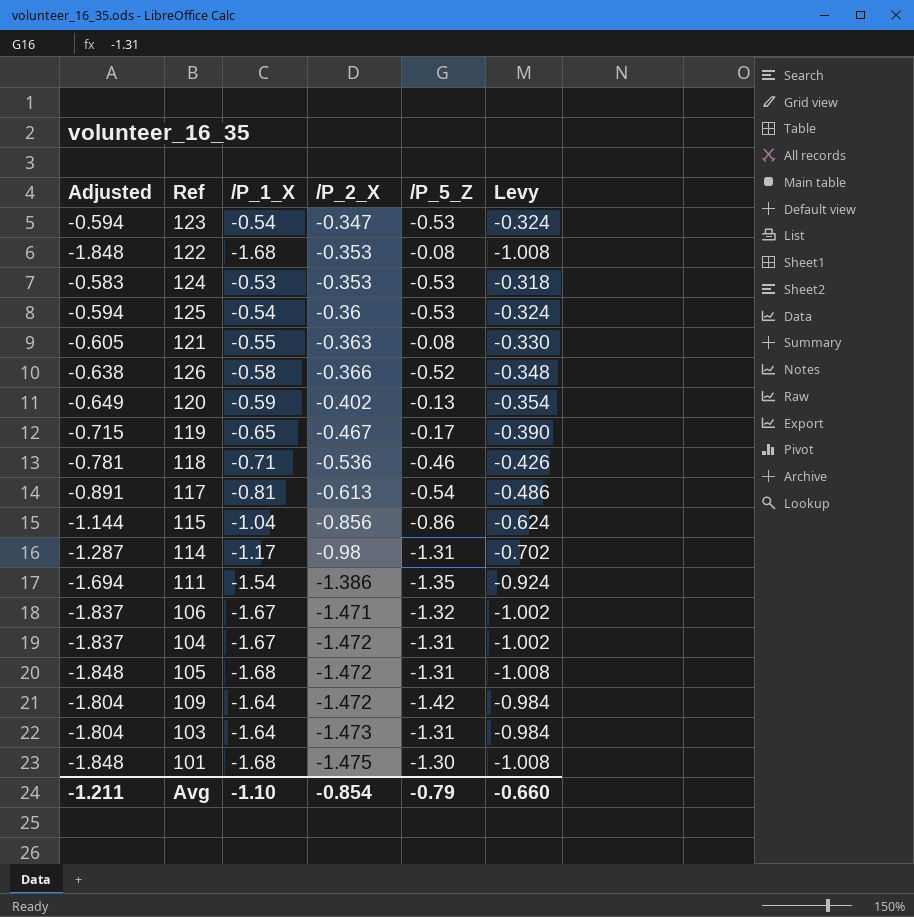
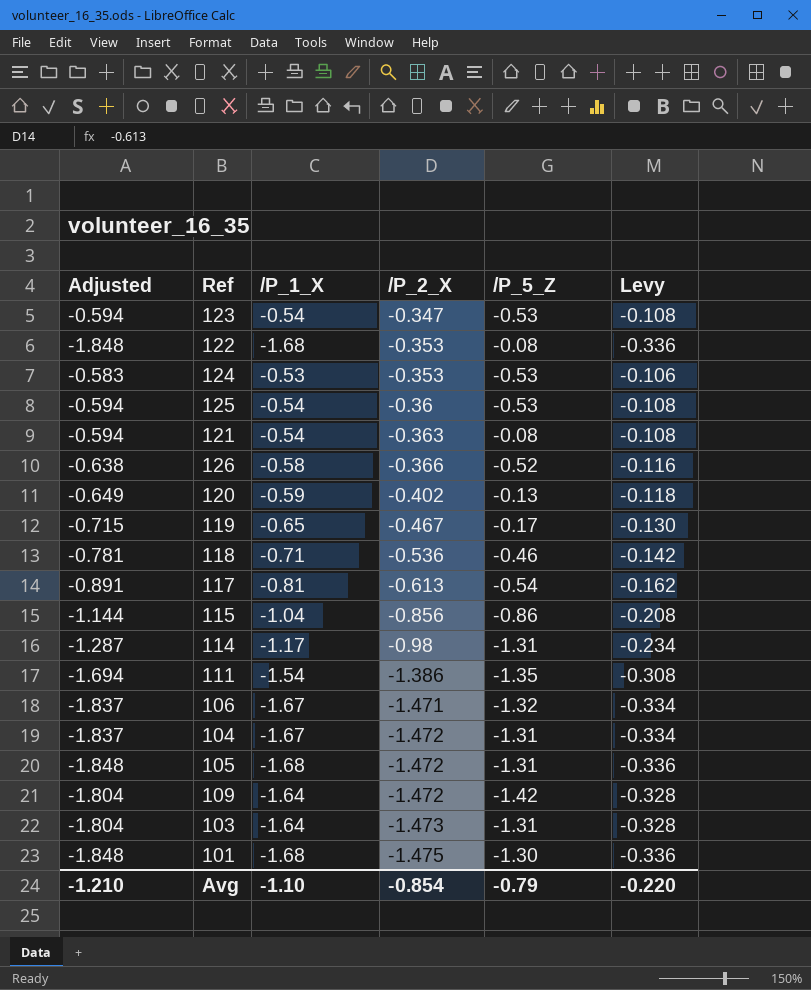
column Levy | formula: [/P_1_X] * 0.6 -> [/P_1_X] * 0.2
121 | Adjusted: -0.605 -> -0.594
121 | /P_1_X: -0.55 -> -0.54
Avg | Adjusted: -1.211 -> -1.210
Avg | Levy: -0.660 -> -0.220

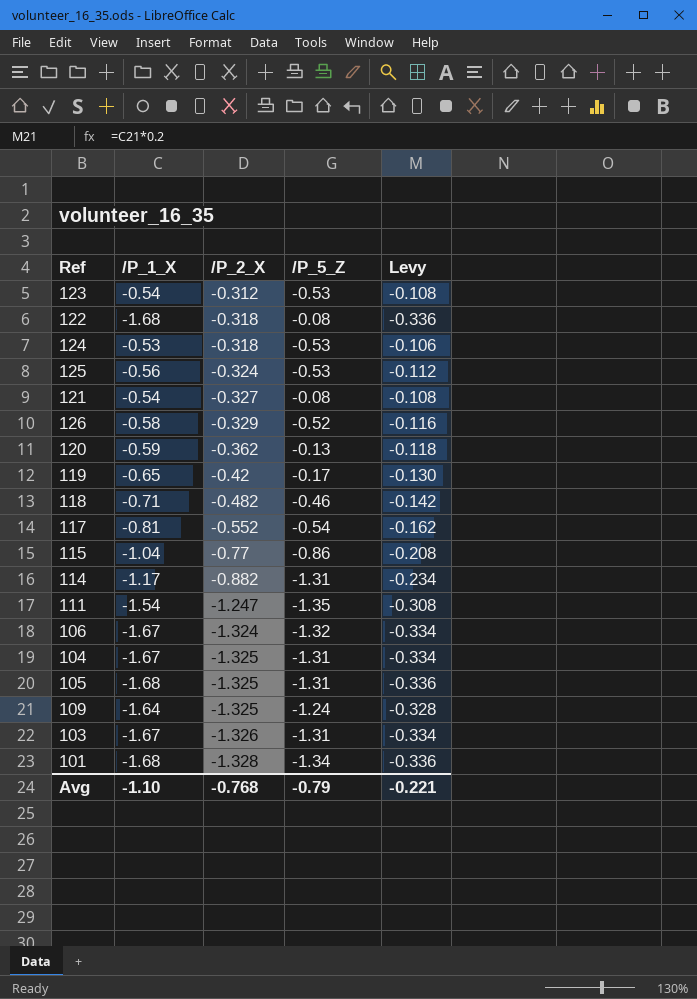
column Adjusted | formula: [/P_1_X] * 1.1 -> none
123 | /P_2_X: -0.347 -> -0.312
122 | /P_2_X: -0.353 -> -0.318
124 | /P_2_X: -0.353 -> -0.318
125 | /P_1_X: -0.54 -> -0.56
125 | /P_2_X: -0.36 -> -0.324
125 | Levy: -0.108 -> -0.112
121 | /P_2_X: -0.363 -> -0.327
126 | /P_2_X: -0.366 -> -0.329
120 | /P_2_X: -0.402 -> -0.362
119 | /P_2_X: -0.467 -> -0.42
118 | /P_2_X: -0.536 -> -0.482
117 | /P_2_X: -0.613 -> -0.552
115 | /P_2_X: -0.856 -> -0.77
114 | /P_2_X: -0.98 -> -0.882
111 | /P_2_X: -1.386 -> -1.247
106 | /P_2_X: -1.471 -> -1.324
104 | /P_2_X: -1.472 -> -1.325
105 | /P_2_X: -1.472 -> -1.325
109 | /P_2_X: -1.472 -> -1.325
109 | /P_5_Z: -1.42 -> -1.24
103 | /P_1_X: -1.64 -> -1.67
103 | /P_2_X: -1.473 -> -1.326
103 | Levy: -0.328 -> -0.334
101 | /P_2_X: -1.475 -> -1.328
101 | /P_5_Z: -1.30 -> -1.34
Avg | /P_2_X: -0.854 -> -0.768
Avg | Levy: -0.220 -> -0.221

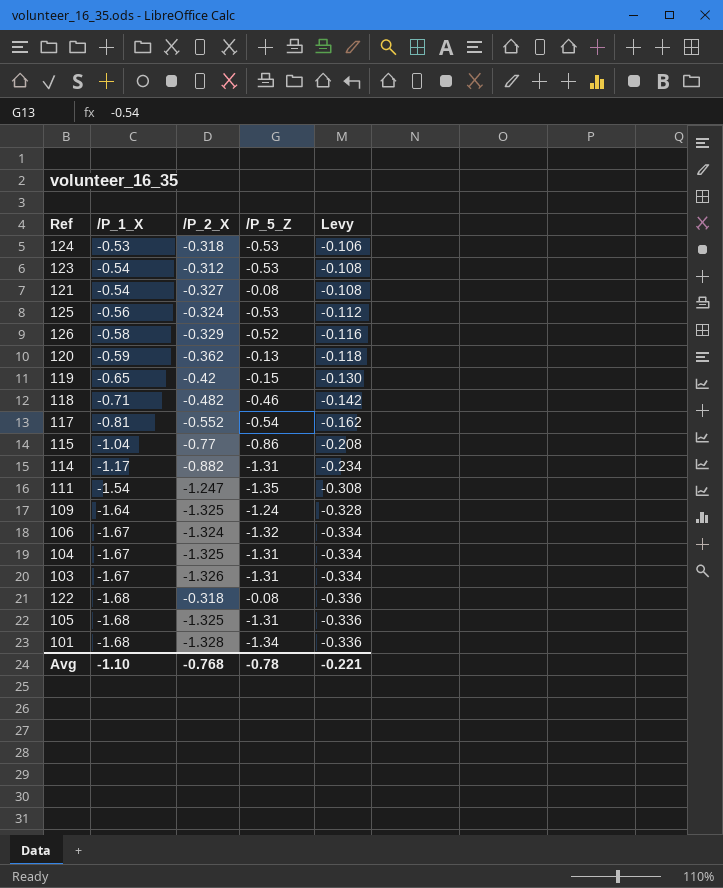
row order: /P_2_X descending -> /P_1_X descending
119 | /P_5_Z: -0.17 -> -0.15
Avg | /P_5_Z: -0.79 -> -0.78

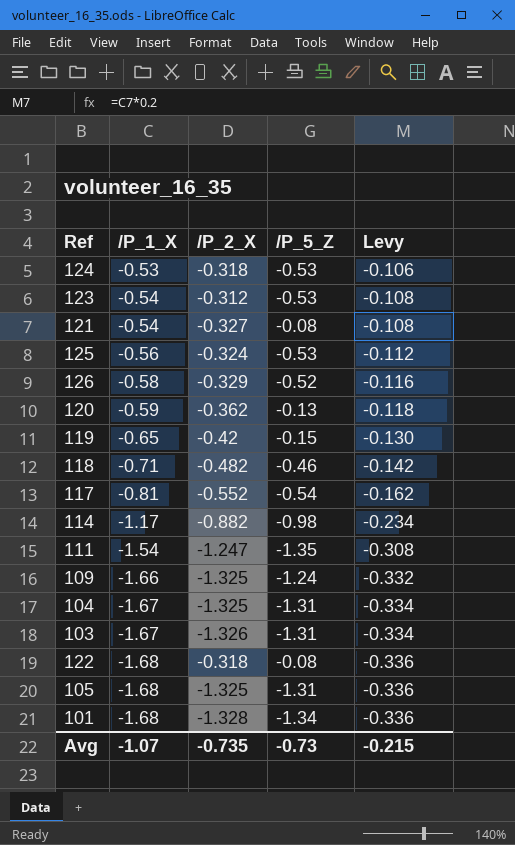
row 115: -1.04 | -0.77 | -0.86 | -0.208 -> none
row 106: -1.67 | -1.324 | -1.32 | -0.334 -> none
114 | /P_5_Z: -1.31 -> -0.98
109 | /P_1_X: -1.64 -> -1.66
109 | Levy: -0.328 -> -0.332
Avg | /P_1_X: -1.10 -> -1.07
Avg | /P_2_X: -0.768 -> -0.735
Avg | /P_5_Z: -0.78 -> -0.73
Avg | Levy: -0.221 -> -0.215

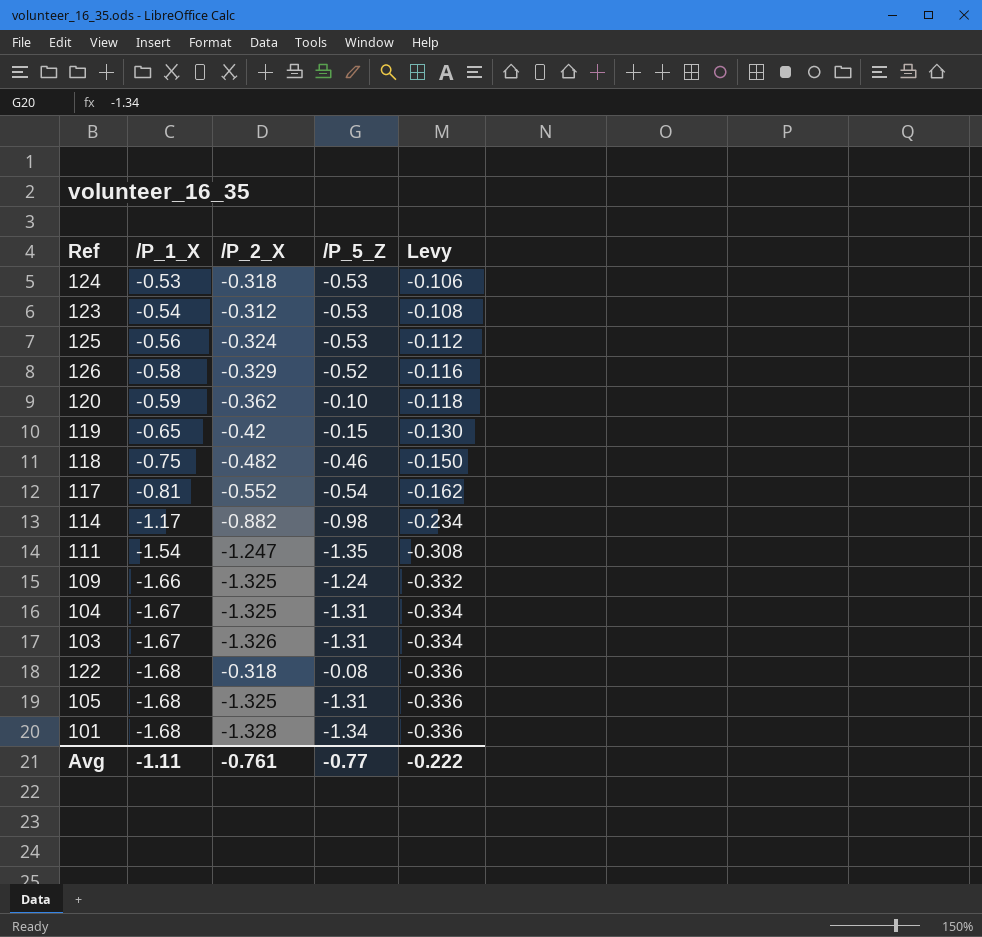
row 121: -0.54 | -0.327 | -0.08 | -0.108 -> none
120 | /P_5_Z: -0.13 -> -0.10
118 | /P_1_X: -0.71 -> -0.75
118 | Levy: -0.142 -> -0.150
Avg | /P_1_X: -1.07 -> -1.11
Avg | /P_2_X: -0.735 -> -0.761
Avg | /P_5_Z: -0.73 -> -0.77
Avg | Levy: -0.215 -> -0.222

